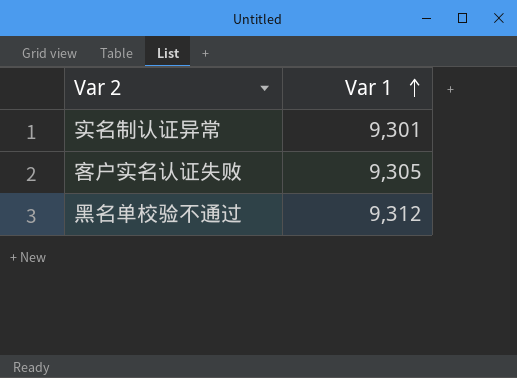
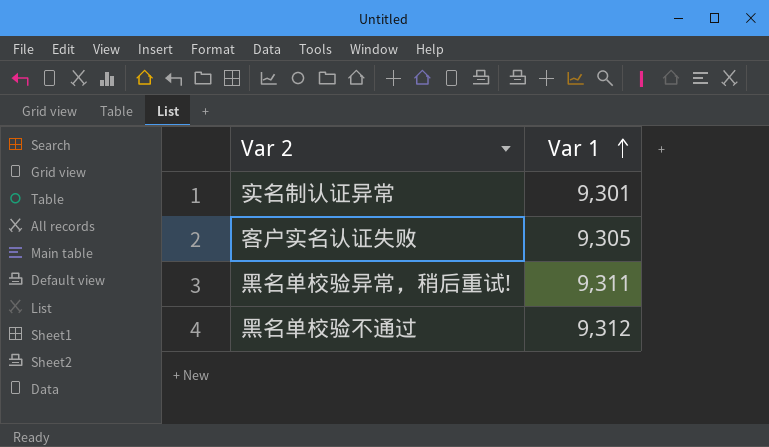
row 黑名单校验异常，稍后重试!: none -> 9,311

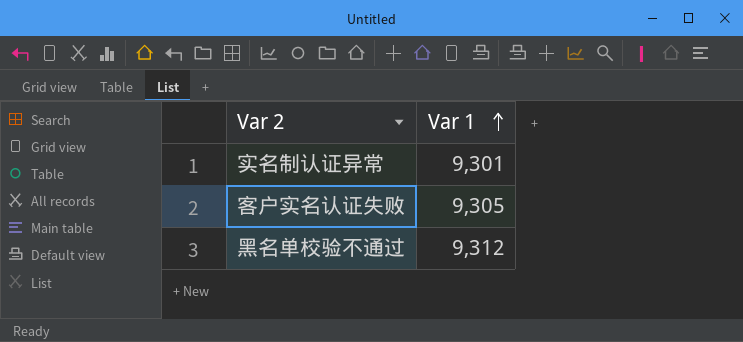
row 黑名单校验异常，稍后重试!: 9,311 -> none

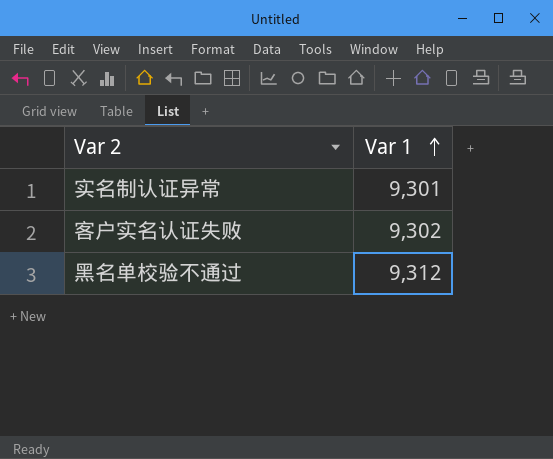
客户实名认证失败 | Var 1: 9,305 -> 9,302

